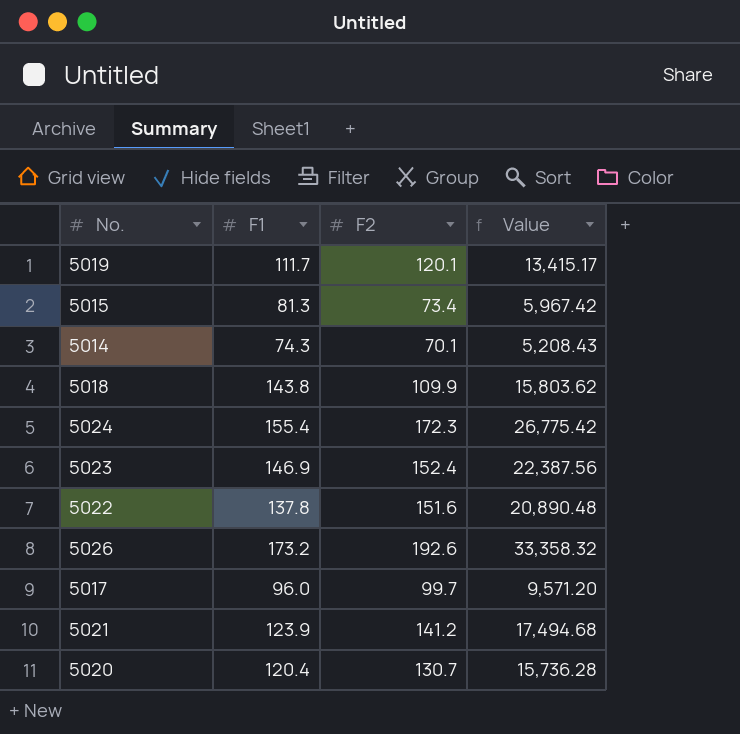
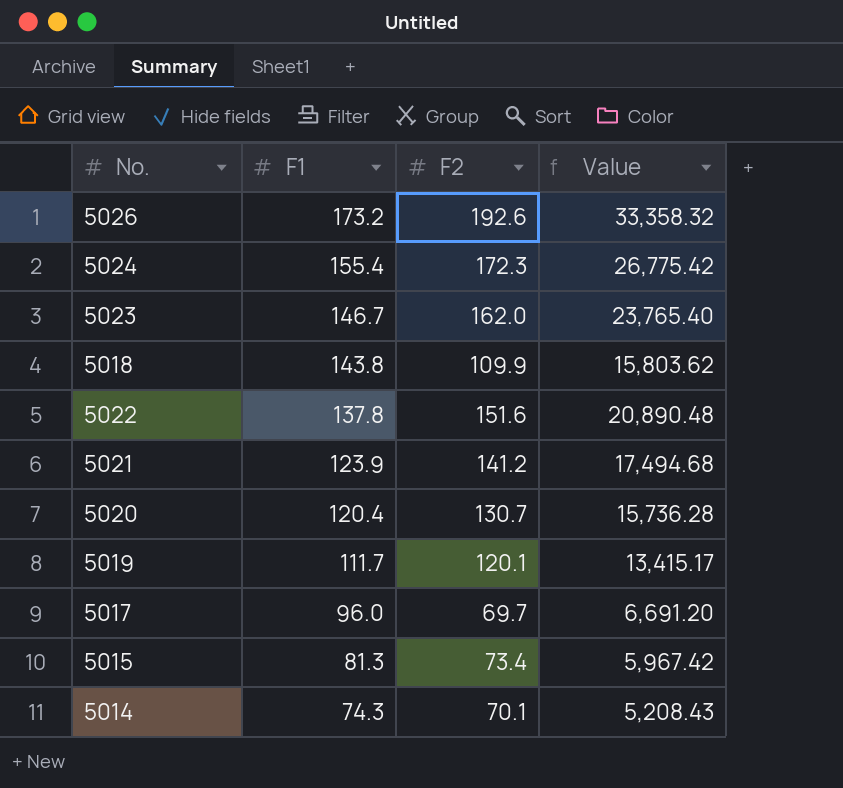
row order: none -> F1 descending
5023 | F1: 146.9 -> 146.7
5023 | F2: 152.4 -> 162.0
5023 | Value: 22,387.56 -> 23,765.40
5017 | F2: 99.7 -> 69.7
5017 | Value: 9,571.20 -> 6,691.20

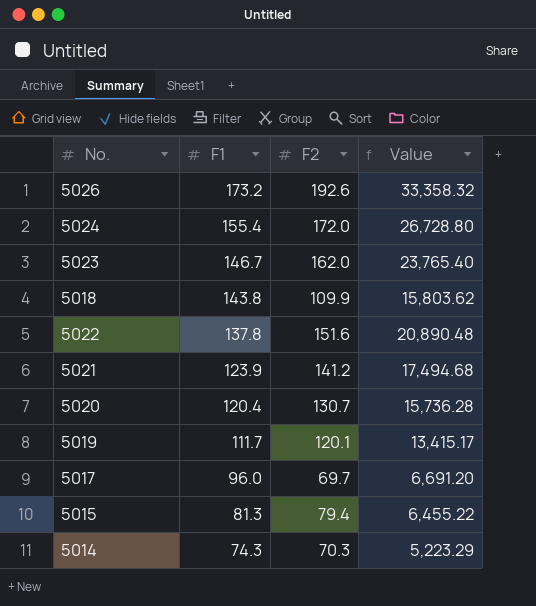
5024 | F2: 172.3 -> 172.0
5024 | Value: 26,775.42 -> 26,728.80
5015 | F2: 73.4 -> 79.4
5015 | Value: 5,967.42 -> 6,455.22
5014 | F2: 70.1 -> 70.3
5014 | Value: 5,208.43 -> 5,223.29

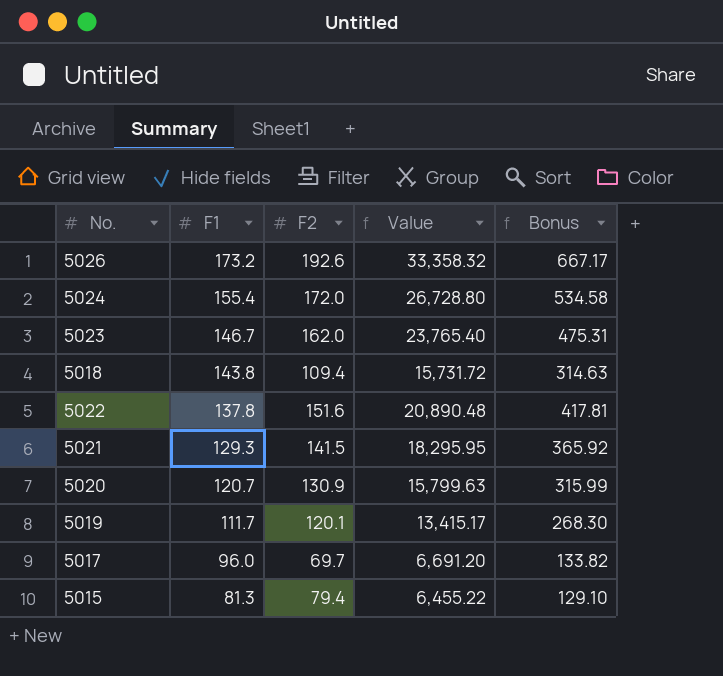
column Bonus | formula: none -> [Value] * 0.02
row 5014: 74.3 | 70.3 | 5,223.29 -> none
5018 | F2: 109.9 -> 109.4
5018 | Value: 15,803.62 -> 15,731.72
5021 | F1: 123.9 -> 129.3
5021 | F2: 141.2 -> 141.5
5021 | Value: 17,494.68 -> 18,295.95
5020 | F1: 120.4 -> 120.7
5020 | F2: 130.7 -> 130.9
5020 | Value: 15,736.28 -> 15,799.63

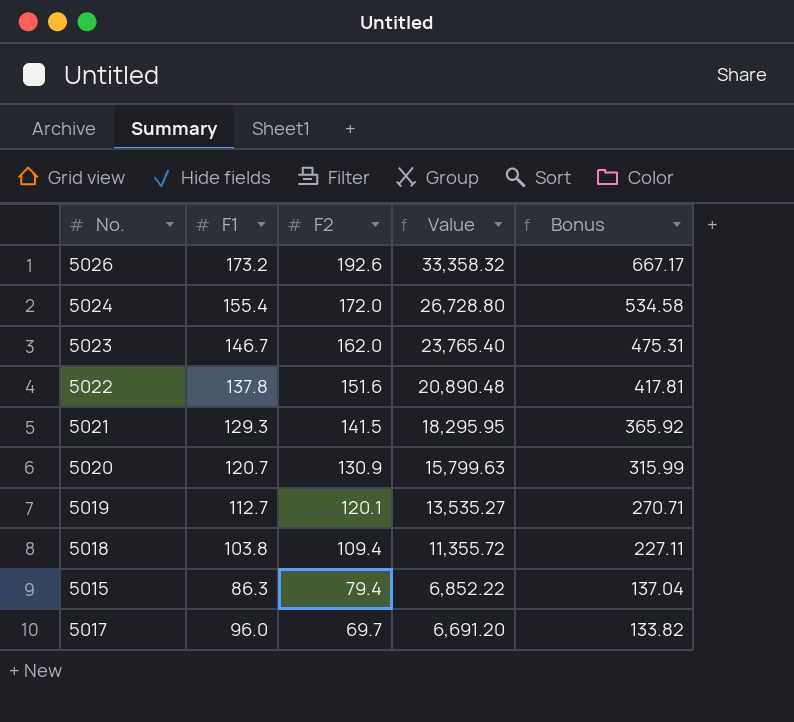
row order: F1 descending -> F2 descending
5019 | F1: 111.7 -> 112.7
5019 | Value: 13,415.17 -> 13,535.27
5019 | Bonus: 268.30 -> 270.71
5018 | F1: 143.8 -> 103.8
5018 | Value: 15,731.72 -> 11,355.72
5018 | Bonus: 314.63 -> 227.11
5015 | F1: 81.3 -> 86.3
5015 | Value: 6,455.22 -> 6,852.22
5015 | Bonus: 129.10 -> 137.04

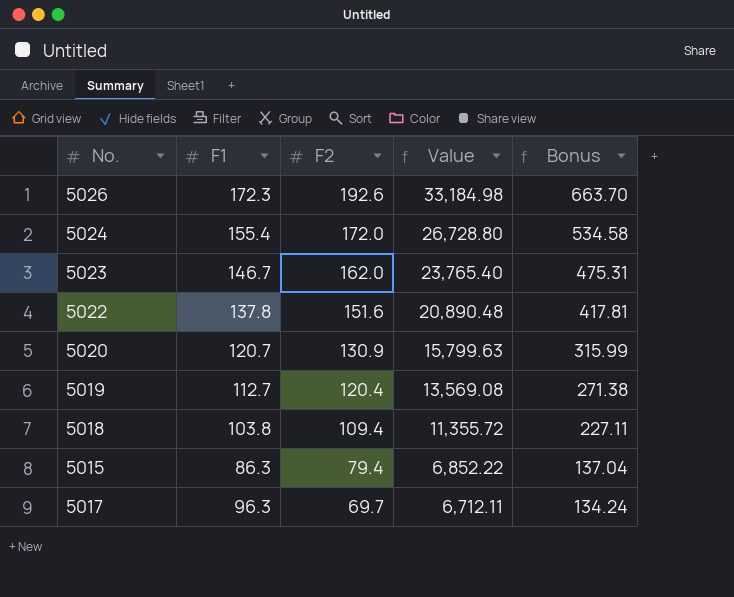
row 5021: 129.3 | 141.5 | 18,295.95 | 365.92 -> none
5026 | F1: 173.2 -> 172.3
5026 | Value: 33,358.32 -> 33,184.98
5026 | Bonus: 667.17 -> 663.70
5019 | F2: 120.1 -> 120.4
5019 | Value: 13,535.27 -> 13,569.08
5019 | Bonus: 270.71 -> 271.38
5017 | F1: 96.0 -> 96.3
5017 | Value: 6,691.20 -> 6,712.11
5017 | Bonus: 133.82 -> 134.24

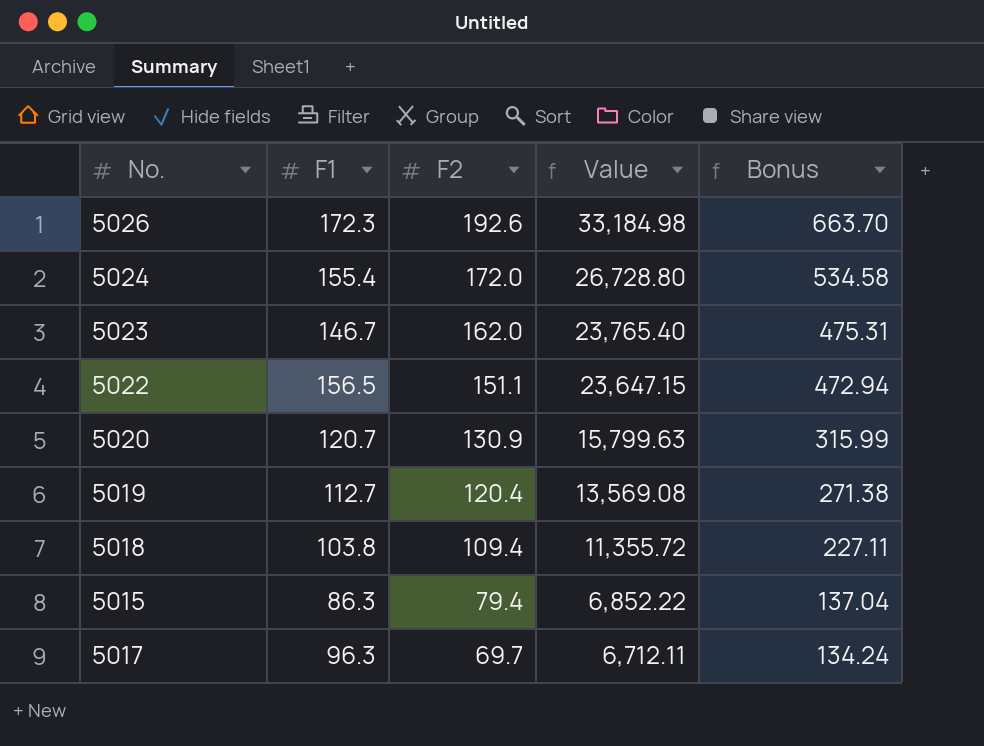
5022 | F1: 137.8 -> 156.5
5022 | F2: 151.6 -> 151.1
5022 | Value: 20,890.48 -> 23,647.15
5022 | Bonus: 417.81 -> 472.94

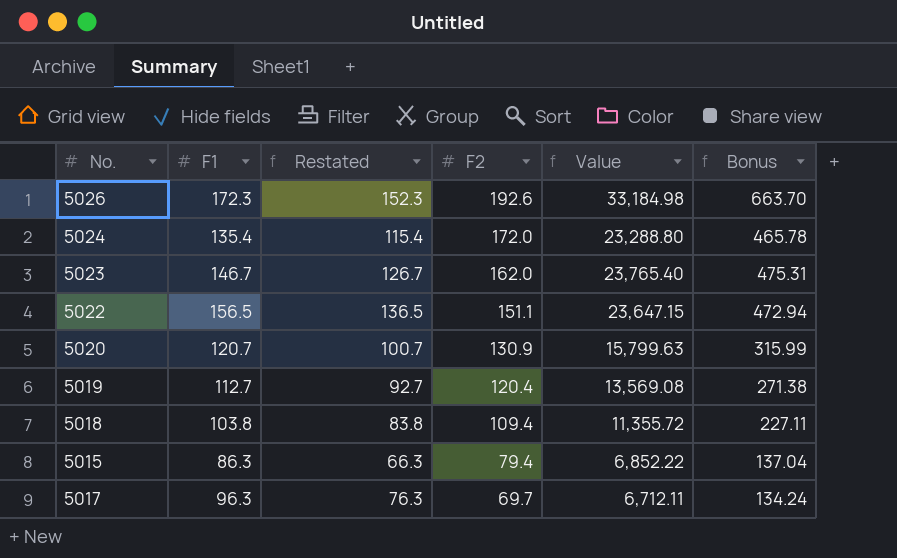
column Restated | formula: none -> [F1] - 20
5024 | F1: 155.4 -> 135.4
5024 | Value: 26,728.80 -> 23,288.80
5024 | Bonus: 534.58 -> 465.78

